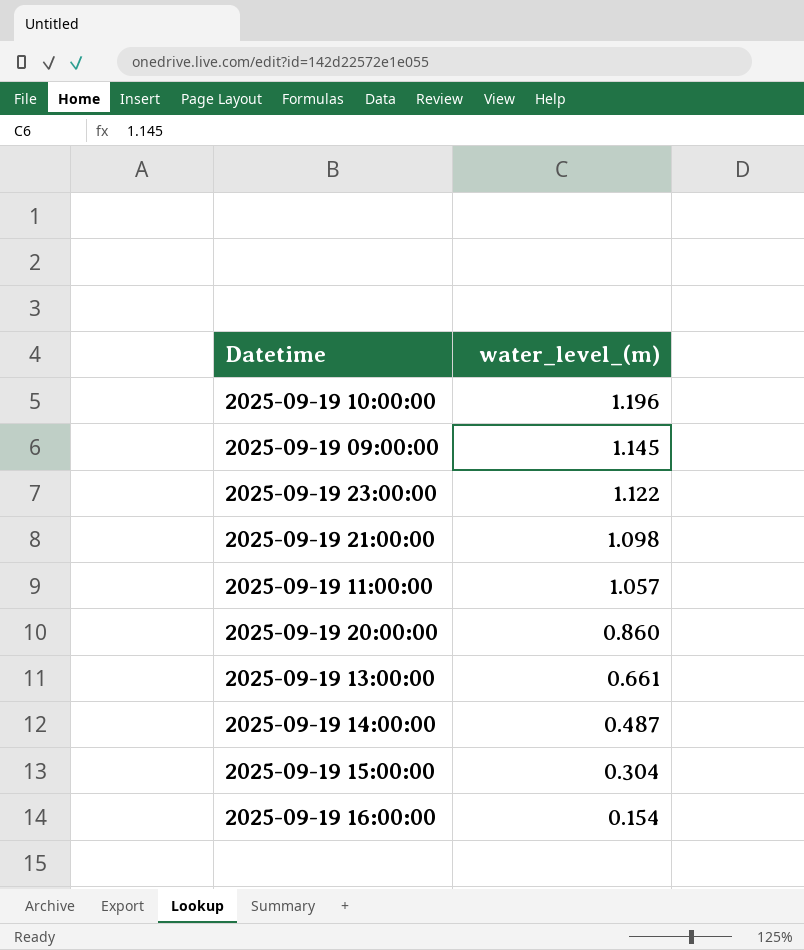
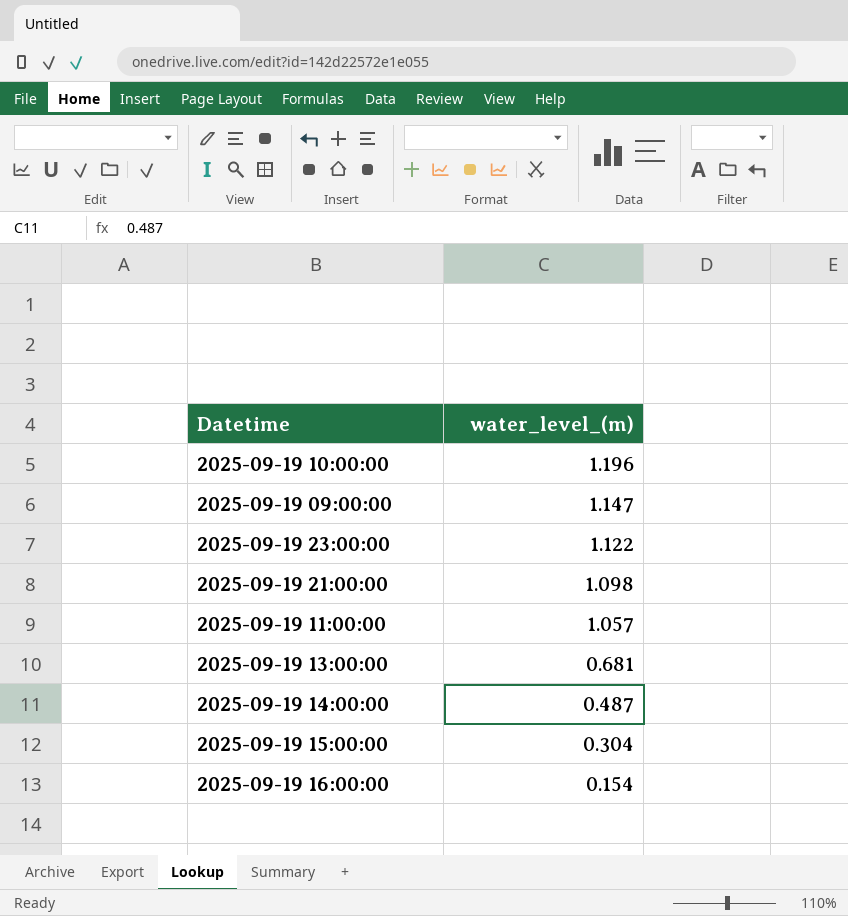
row 2025-09-19 20:00:00: 0.860 -> none
2025-09-19 09:00:00 | water_level_(m): 1.145 -> 1.147
2025-09-19 13:00:00 | water_level_(m): 0.661 -> 0.681

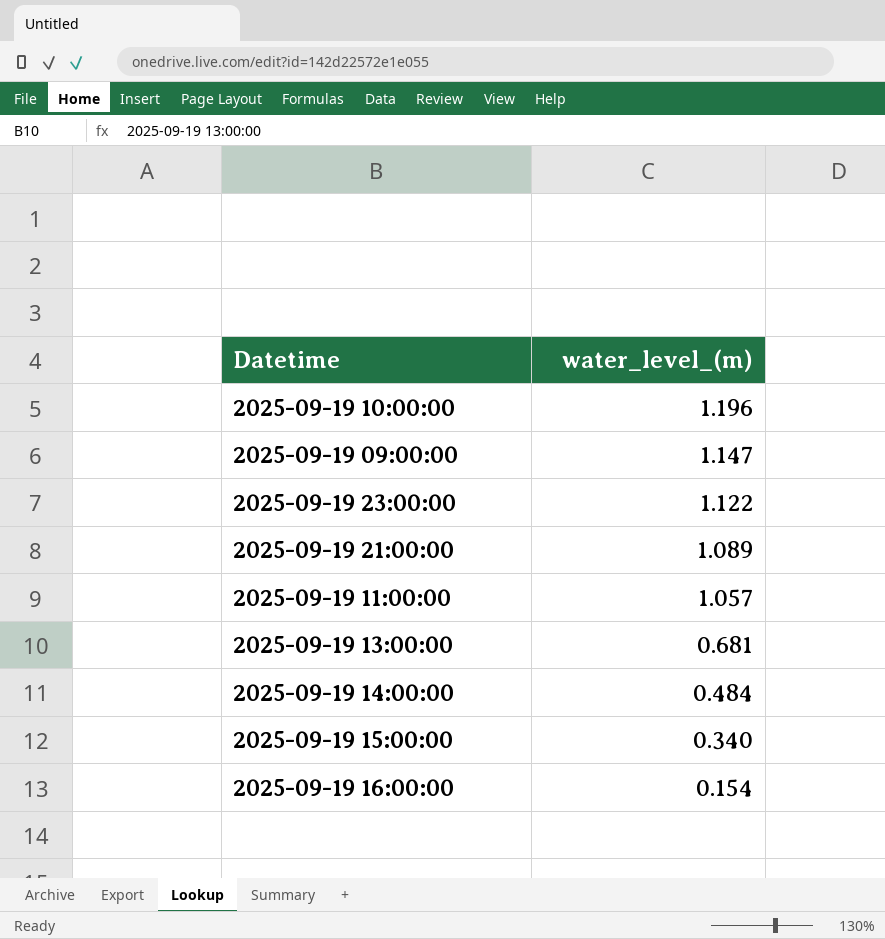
2025-09-19 21:00:00 | water_level_(m): 1.098 -> 1.089
2025-09-19 14:00:00 | water_level_(m): 0.487 -> 0.484
2025-09-19 15:00:00 | water_level_(m): 0.304 -> 0.340

